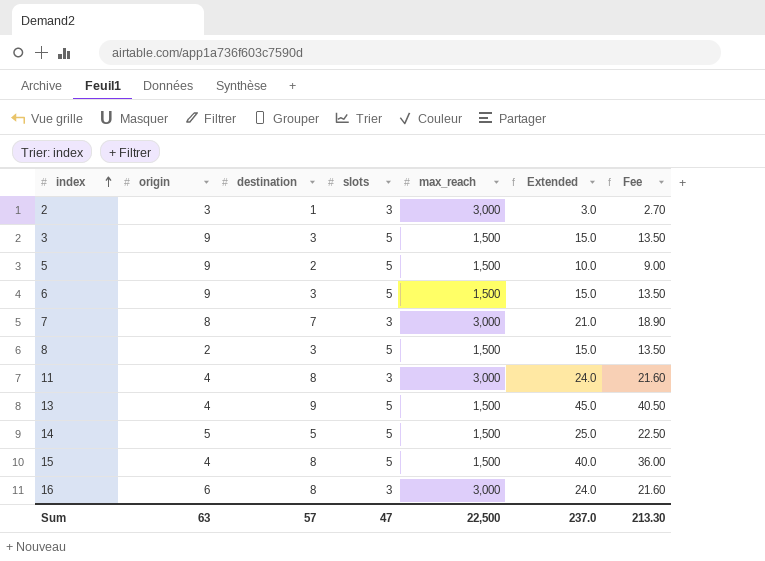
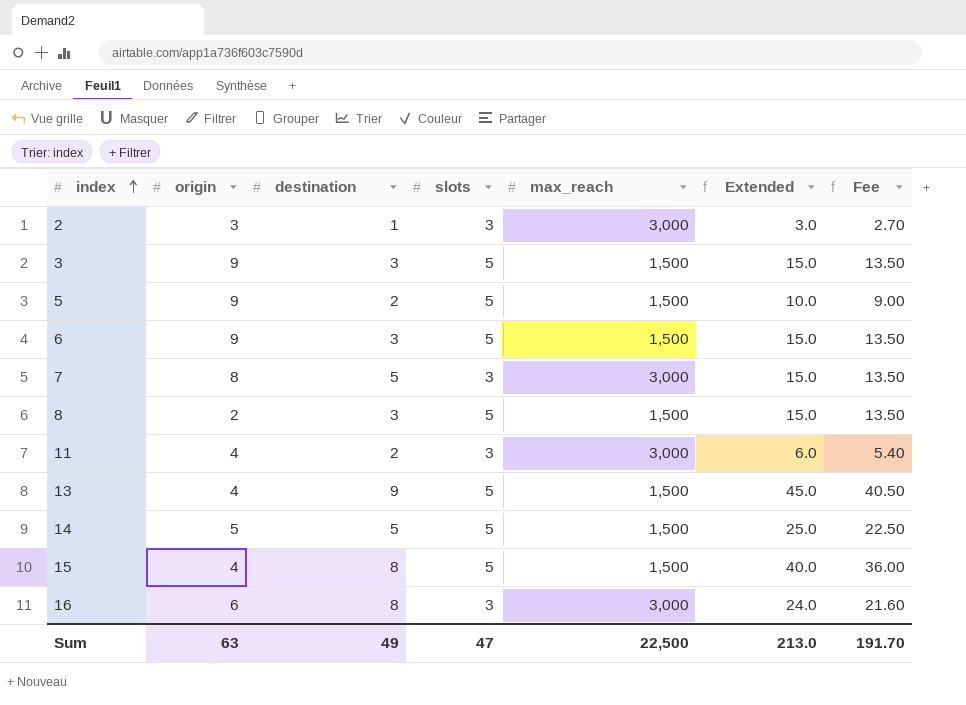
7 | destination: 7 -> 5
7 | Extended: 21.0 -> 15.0
7 | Fee: 18.90 -> 13.50
11 | destination: 8 -> 2
11 | Extended: 24.0 -> 6.0
11 | Fee: 21.60 -> 5.40
Sum | destination: 57 -> 49
Sum | Extended: 237.0 -> 213.0
Sum | Fee: 213.30 -> 191.70

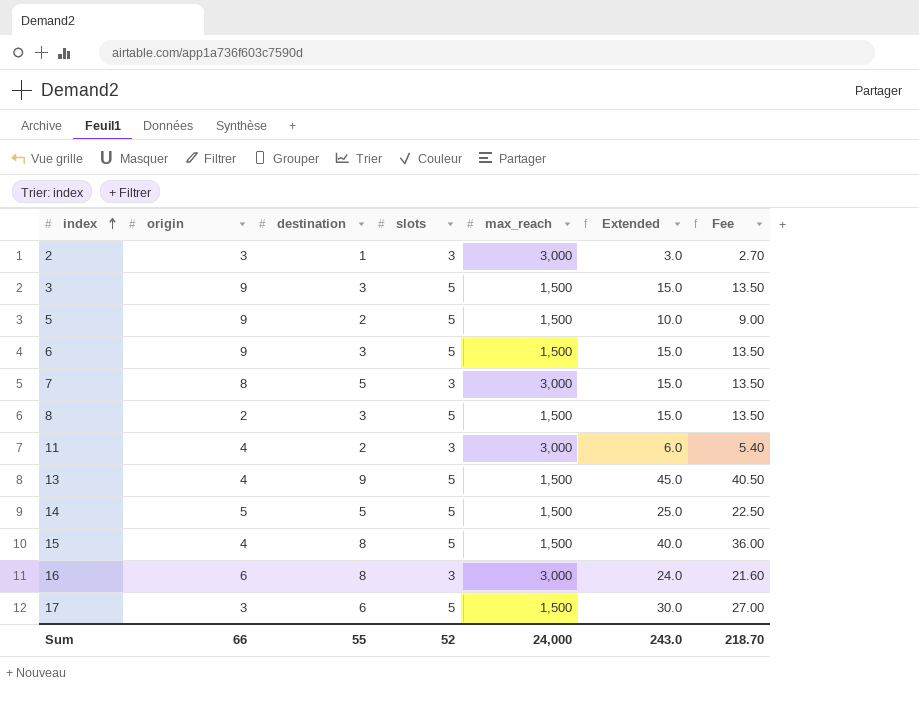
row 17: none -> 3 | 6 | 5 | 1,500 | 30.0 | 27.00
Sum | origin: 63 -> 66
Sum | destination: 49 -> 55
Sum | slots: 47 -> 52
Sum | max_reach: 22,500 -> 24,000
Sum | Extended: 213.0 -> 243.0
Sum | Fee: 191.70 -> 218.70

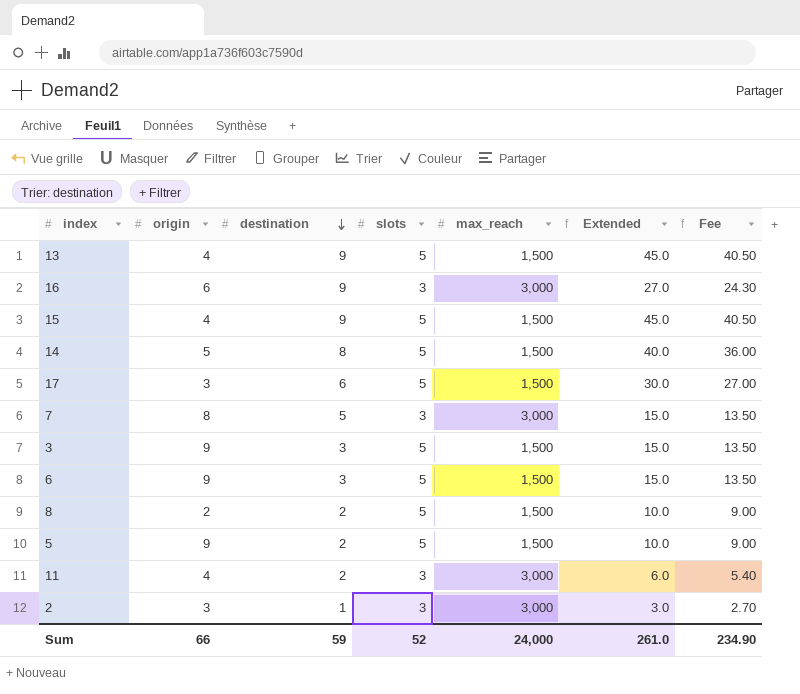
row order: index ascending -> destination descending
16 | destination: 8 -> 9
16 | Extended: 24.0 -> 27.0
16 | Fee: 21.60 -> 24.30
15 | destination: 8 -> 9
15 | Extended: 40.0 -> 45.0
15 | Fee: 36.00 -> 40.50
14 | destination: 5 -> 8
14 | Extended: 25.0 -> 40.0
14 | Fee: 22.50 -> 36.00
8 | destination: 3 -> 2
8 | Extended: 15.0 -> 10.0
8 | Fee: 13.50 -> 9.00
Sum | destination: 55 -> 59
Sum | Extended: 243.0 -> 261.0
Sum | Fee: 218.70 -> 234.90

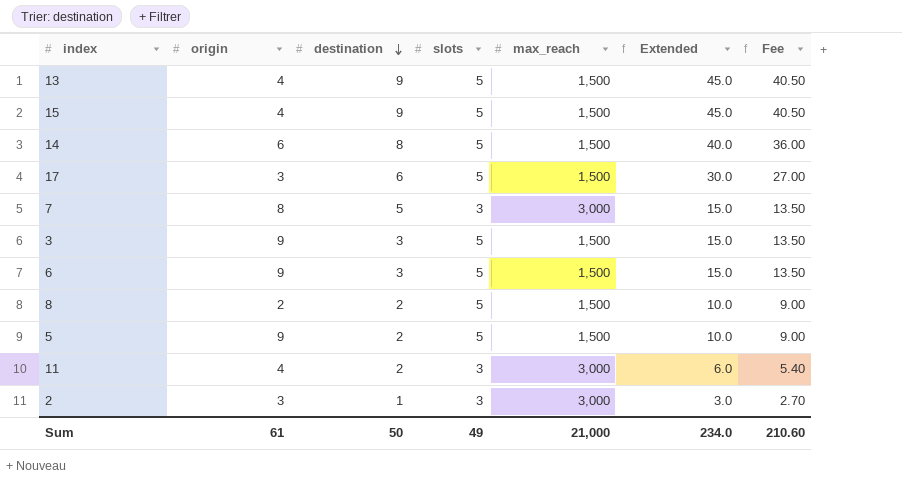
row 16: 6 | 9 | 3 | 3,000 | 27.0 | 24.30 -> none
14 | origin: 5 -> 6
Sum | origin: 66 -> 61
Sum | destination: 59 -> 50
Sum | slots: 52 -> 49
Sum | max_reach: 24,000 -> 21,000
Sum | Extended: 261.0 -> 234.0
Sum | Fee: 234.90 -> 210.60

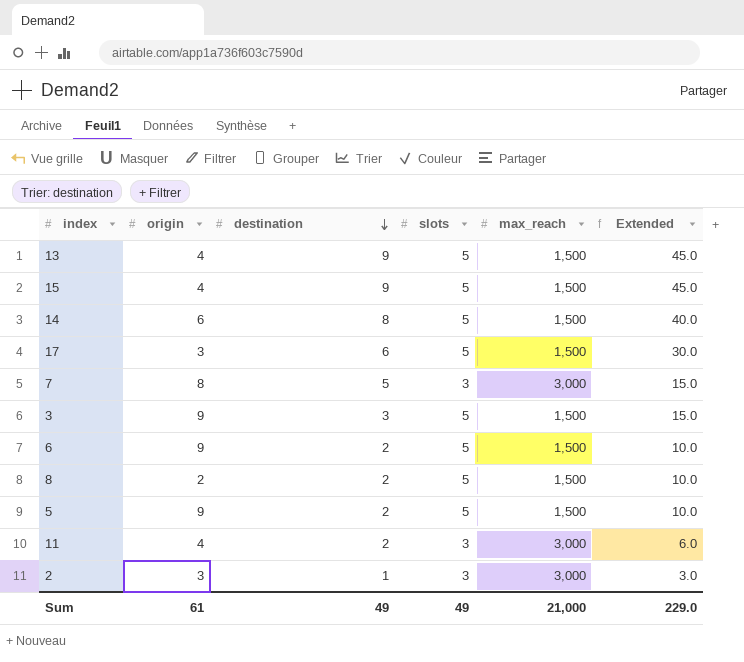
column Fee | formula: [Extended] * 0.9 -> none
6 | destination: 3 -> 2
6 | Extended: 15.0 -> 10.0
Sum | destination: 50 -> 49
Sum | Extended: 234.0 -> 229.0

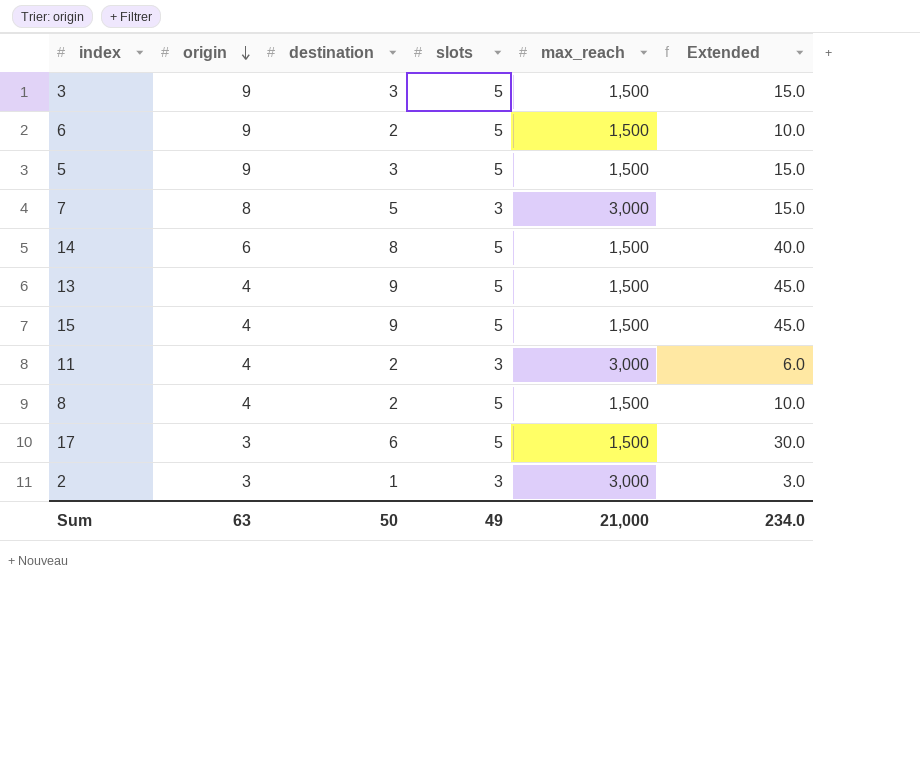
row order: destination descending -> origin descending
5 | destination: 2 -> 3
5 | Extended: 10.0 -> 15.0
8 | origin: 2 -> 4
Sum | origin: 61 -> 63
Sum | destination: 49 -> 50
Sum | Extended: 229.0 -> 234.0

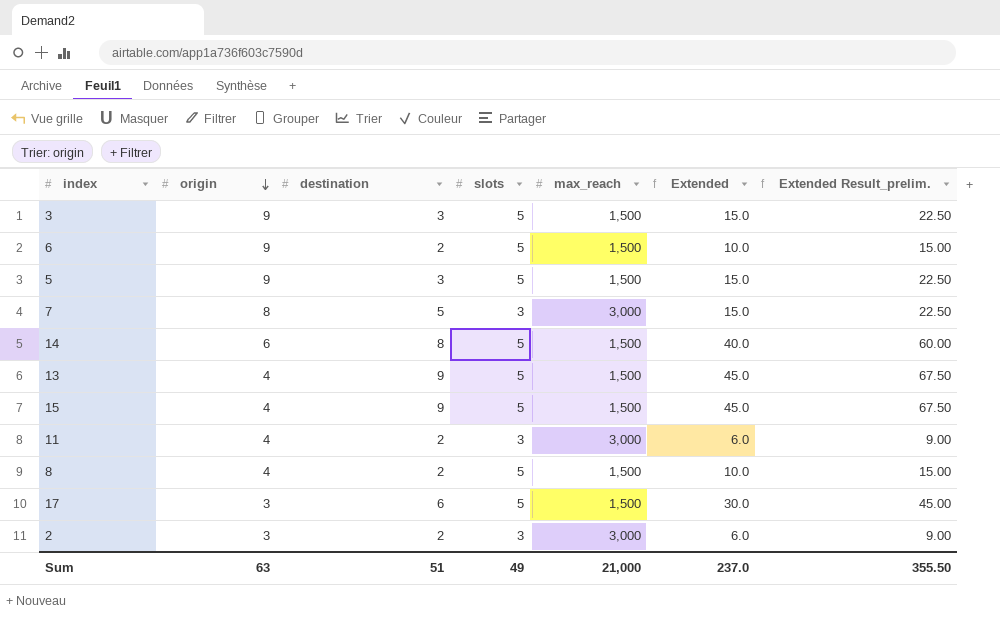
column Extended Result_prelim. | formula: none -> [Extended] * 1.5
2 | destination: 1 -> 2
2 | Extended: 3.0 -> 6.0
Sum | destination: 50 -> 51
Sum | Extended: 234.0 -> 237.0

